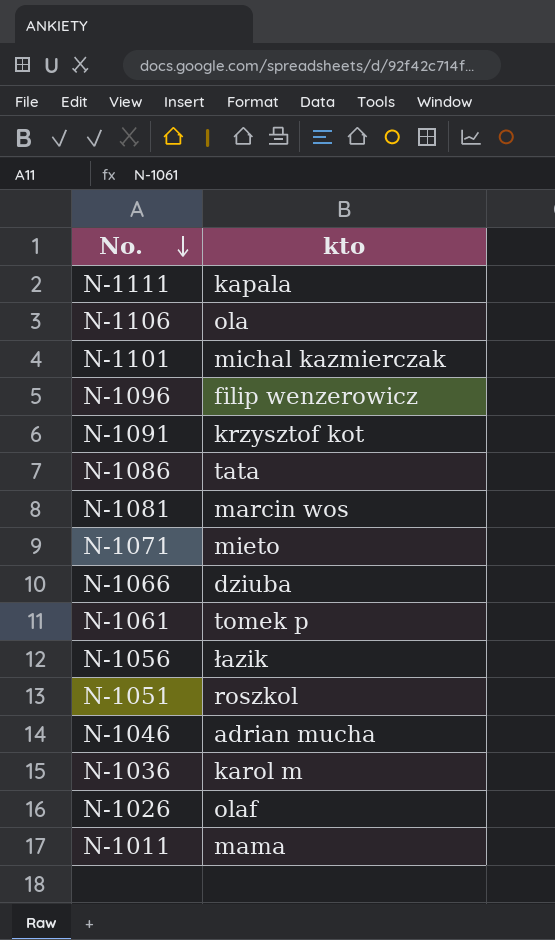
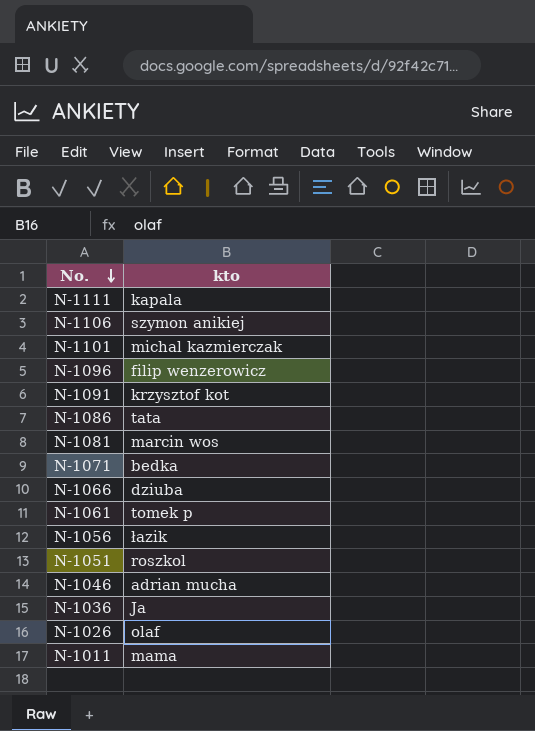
N-1106 | kto: ola -> szymon anikiej
N-1071 | kto: mieto -> bedka
N-1036 | kto: karol m -> Ja

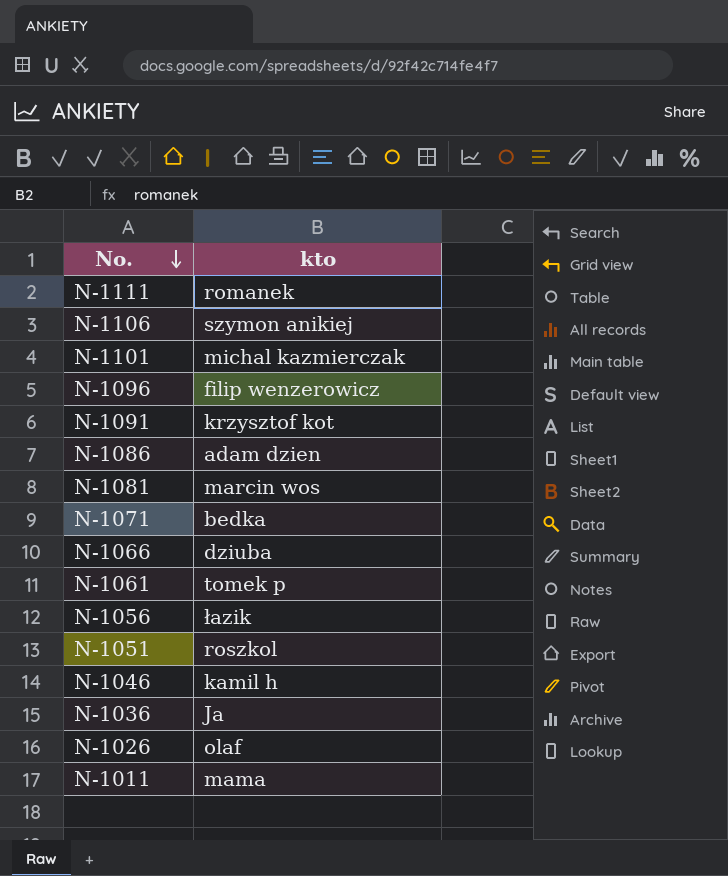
N-1111 | kto: kapala -> romanek
N-1086 | kto: tata -> adam dzien
N-1046 | kto: adrian mucha -> kamil h

